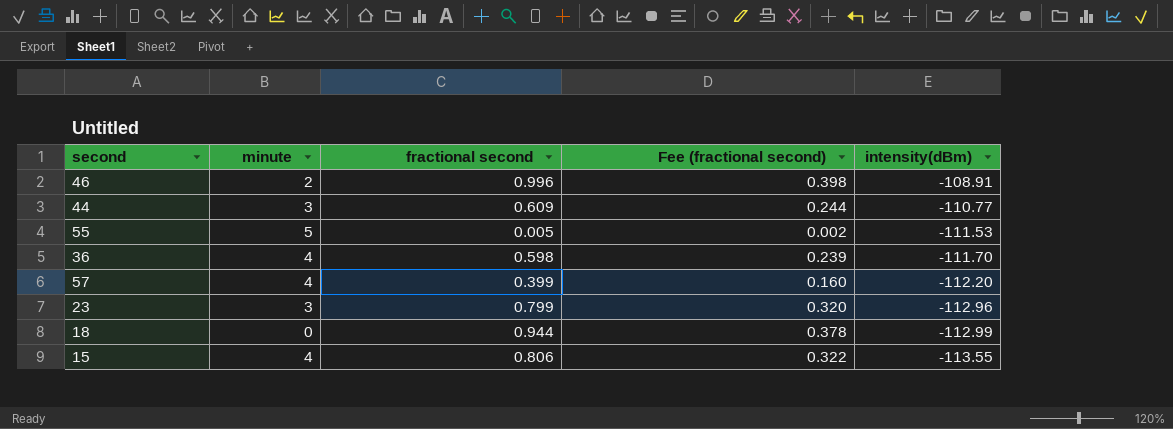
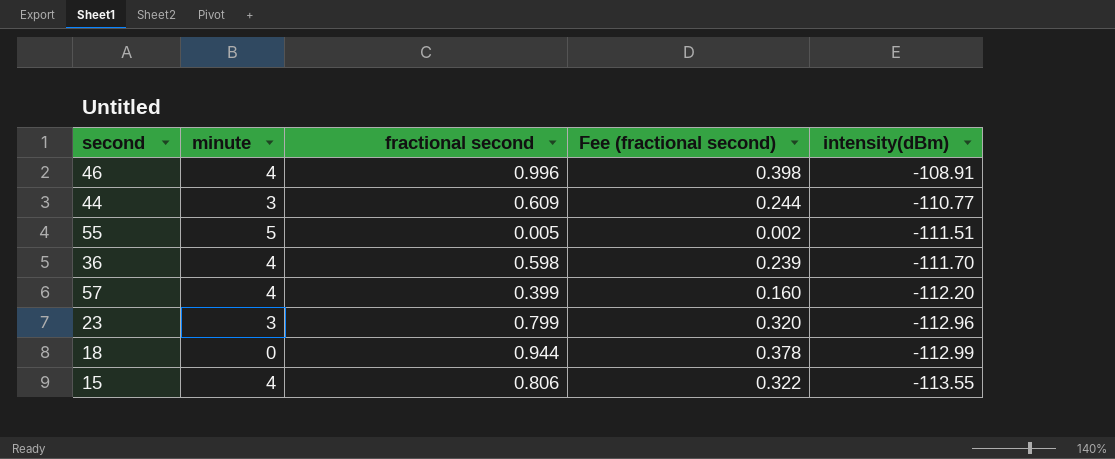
46 | minute: 2 -> 4
55 | intensity(dBm): -111.53 -> -111.51

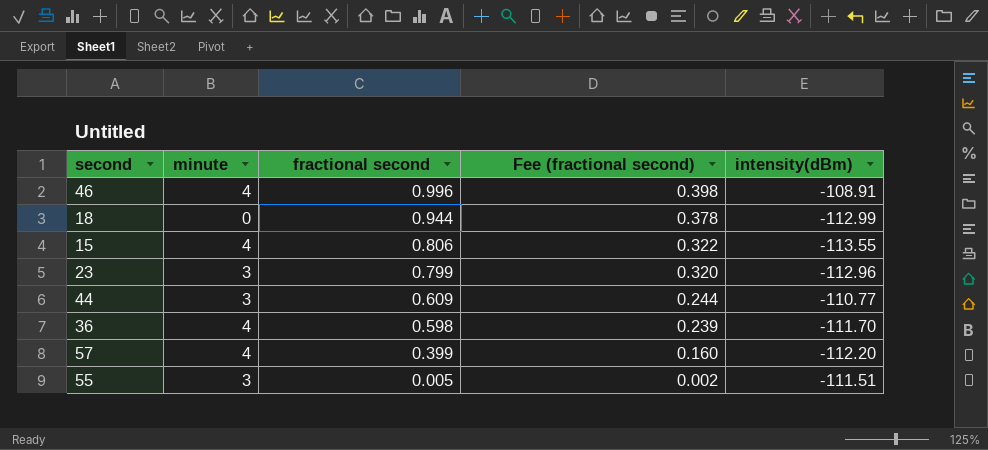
row order: intensity(dBm) descending -> fractional second descending
55 | minute: 5 -> 3

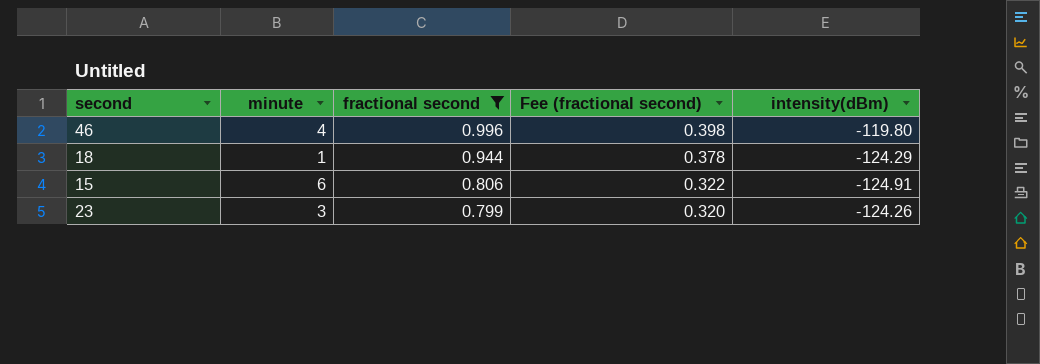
filter: none -> fractional second >= 0.799
46 | intensity(dBm): -108.91 -> -119.80
18 | minute: 0 -> 1
18 | intensity(dBm): -112.99 -> -124.29
15 | minute: 4 -> 6
15 | intensity(dBm): -113.55 -> -124.91
23 | intensity(dBm): -112.96 -> -124.26

